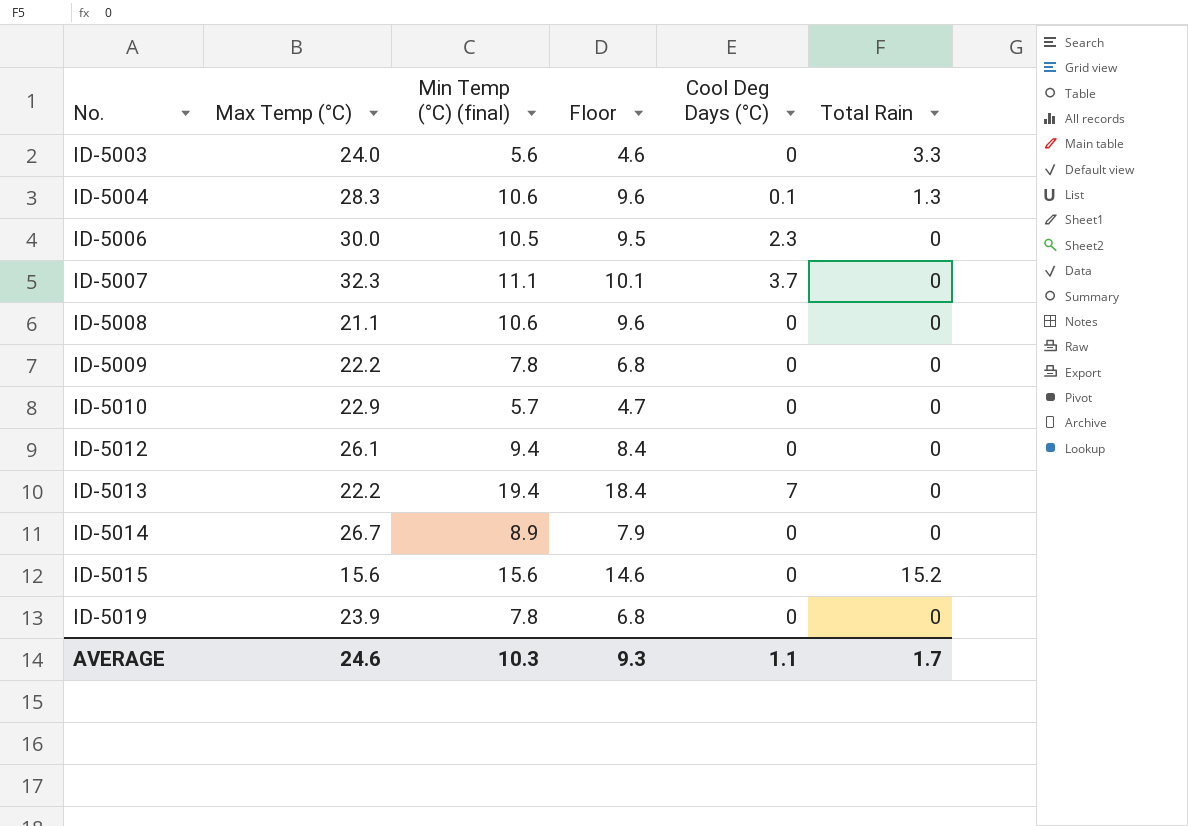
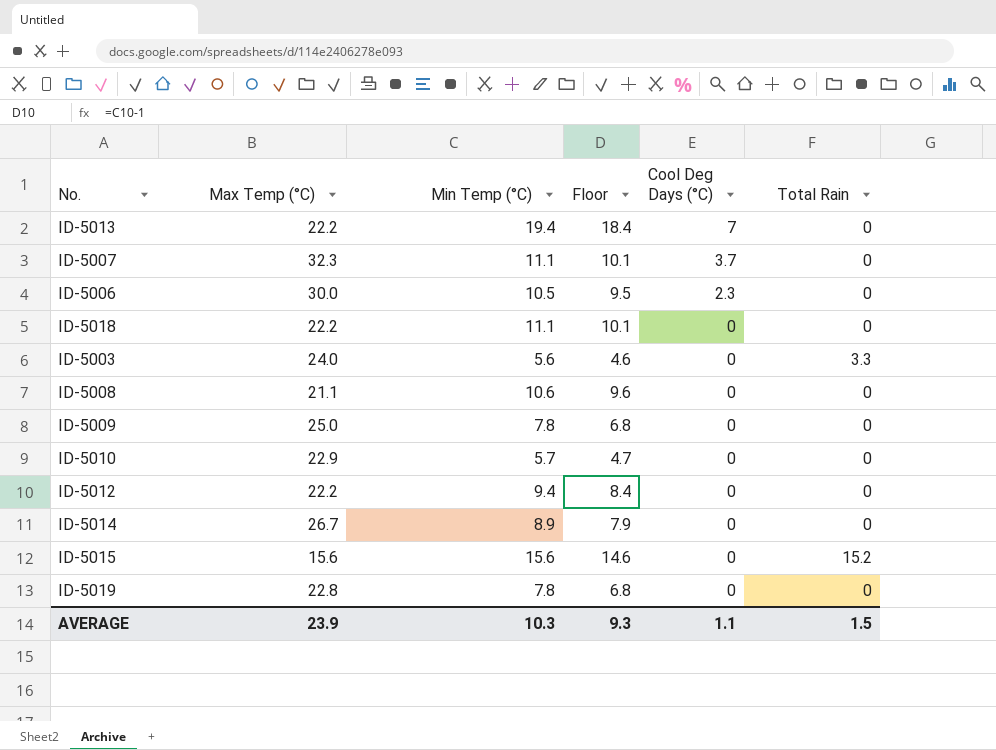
row order: No. ascending -> Cool Deg Days (°C) descending
column name: Min Temp (°C) (final) -> Min Temp (°C)
row ID-5004: 28.3 | 10.6 | 9.6 | 0.1 | 1.3 -> none
row ID-5018: none -> 22.2 | 11.1 | 10.1 | 0 | 0
ID-5009 | Max Temp (°C): 22.2 -> 25.0
ID-5012 | Max Temp (°C): 26.1 -> 22.2
ID-5019 | Max Temp (°C): 23.9 -> 22.8
AVERAGE | Max Temp (°C): 24.6 -> 23.9
AVERAGE | Total Rain: 1.7 -> 1.5

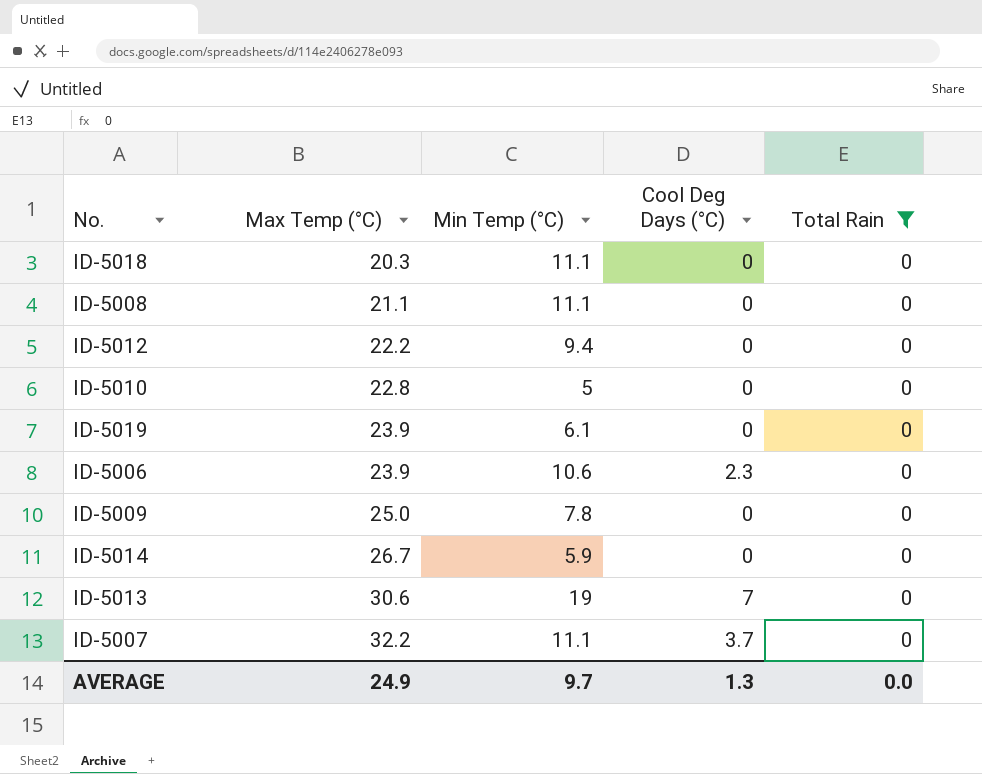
filter: none -> Total Rain = 0
row order: Cool Deg Days (°C) descending -> Max Temp (°C) ascending
column Floor | formula: [Min Temp (°C)] - 1 -> none
ID-5018 | Max Temp (°C): 22.2 -> 20.3
ID-5008 | Min Temp (°C): 10.6 -> 11.1
ID-5010 | Max Temp (°C): 22.9 -> 22.8
ID-5010 | Min Temp (°C): 5.7 -> 5
ID-5019 | Max Temp (°C): 22.8 -> 23.9
ID-5019 | Min Temp (°C): 7.8 -> 6.1
ID-5006 | Max Temp (°C): 30.0 -> 23.9
ID-5006 | Min Temp (°C): 10.5 -> 10.6
ID-5014 | Min Temp (°C): 8.9 -> 5.9
ID-5013 | Max Temp (°C): 22.2 -> 30.6
ID-5013 | Min Temp (°C): 19.4 -> 19
ID-5007 | Max Temp (°C): 32.3 -> 32.2
AVERAGE | Max Temp (°C): 23.9 -> 24.9
AVERAGE | Min Temp (°C): 10.3 -> 9.7
AVERAGE | Cool Deg Days (°C): 1.1 -> 1.3
AVERAGE | Total Rain: 1.5 -> 0.0

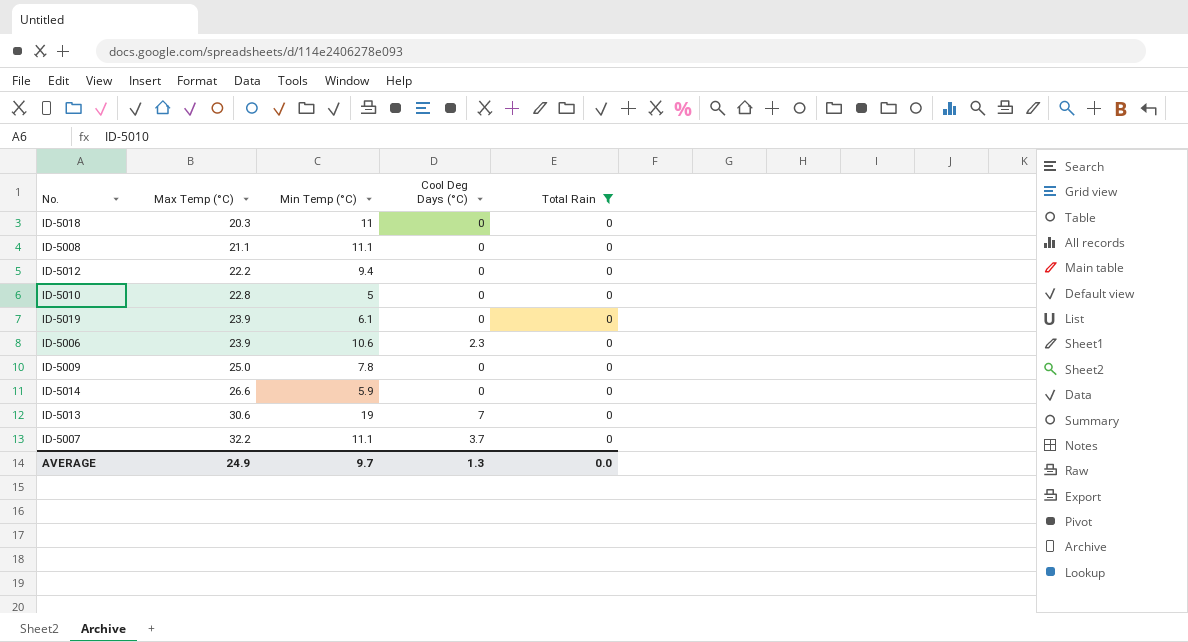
ID-5018 | Min Temp (°C): 11.1 -> 11
ID-5014 | Max Temp (°C): 26.7 -> 26.6

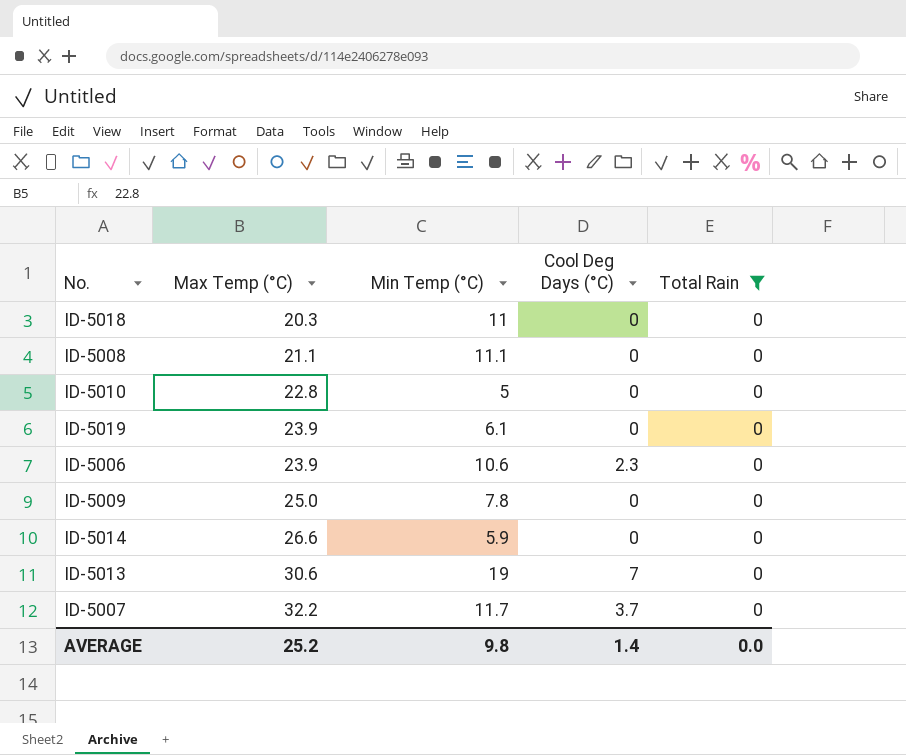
row ID-5012: 22.2 | 9.4 | 0 | 0 -> none
ID-5007 | Min Temp (°C): 11.1 -> 11.7
AVERAGE | Max Temp (°C): 24.9 -> 25.2
AVERAGE | Min Temp (°C): 9.7 -> 9.8
AVERAGE | Cool Deg Days (°C): 1.3 -> 1.4

